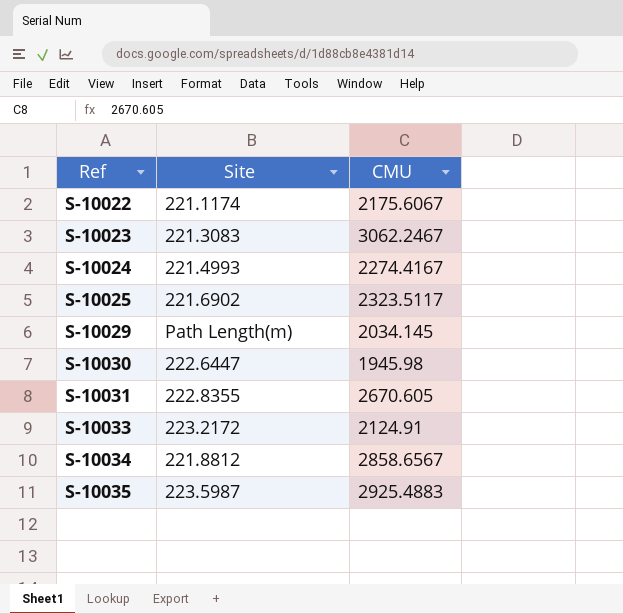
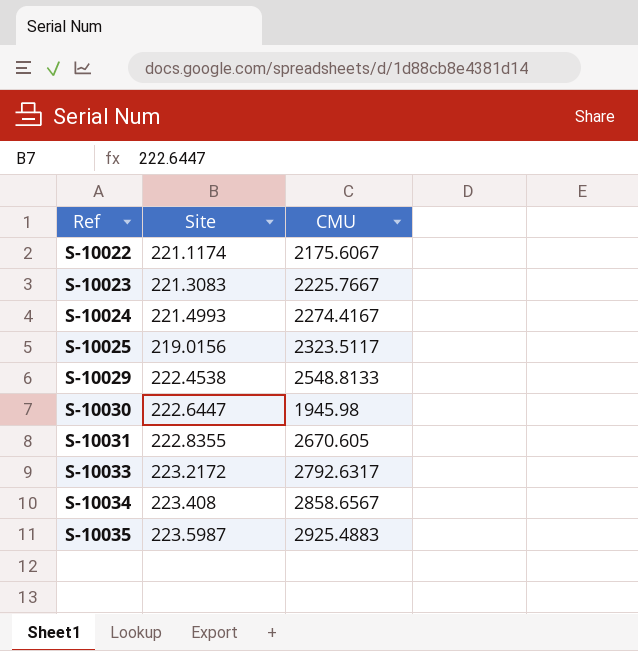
S-10023 | CMU: 3062.2467 -> 2225.7667
S-10025 | Site: 221.6902 -> 219.0156
S-10029 | Site: Path Length(m) -> 222.4538
S-10029 | CMU: 2034.145 -> 2548.8133
S-10033 | CMU: 2124.91 -> 2792.6317
S-10034 | Site: 221.8812 -> 223.408

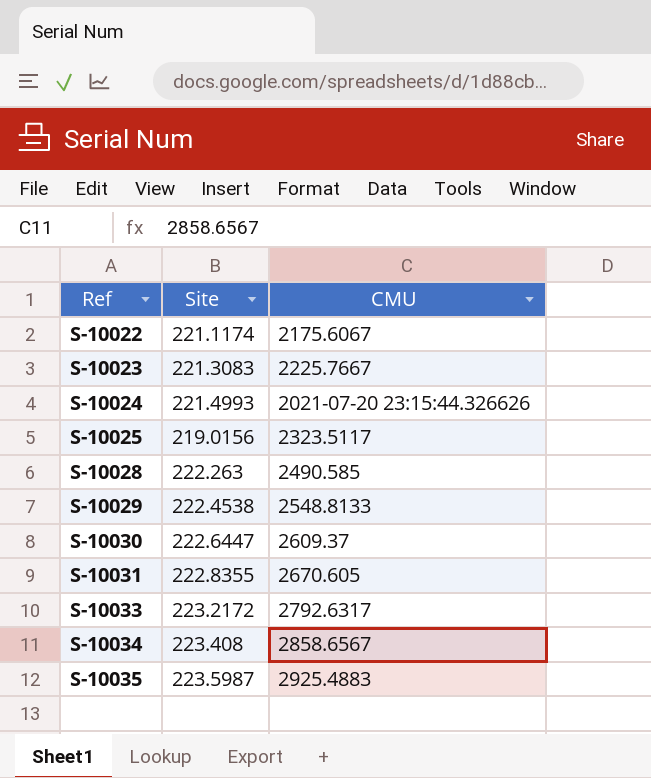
S-10024 | CMU: 2274.4167 -> 2021-07-20 23:15:44.326626
row S-10028: none -> 222.263 | 2490.585
S-10030 | CMU: 1945.98 -> 2609.37

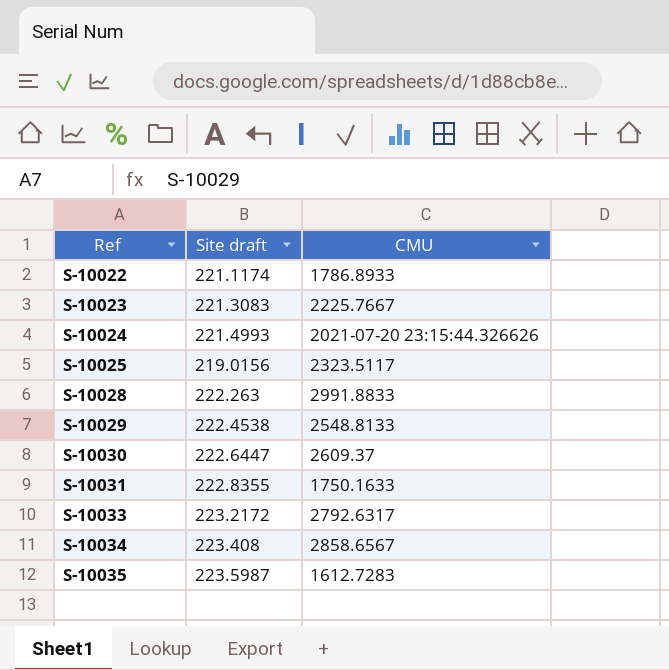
column name: Site -> Site draft
S-10022 | CMU: 2175.6067 -> 1786.8933
S-10028 | CMU: 2490.585 -> 2991.8833
S-10031 | CMU: 2670.605 -> 1750.1633
S-10035 | CMU: 2925.4883 -> 1612.7283

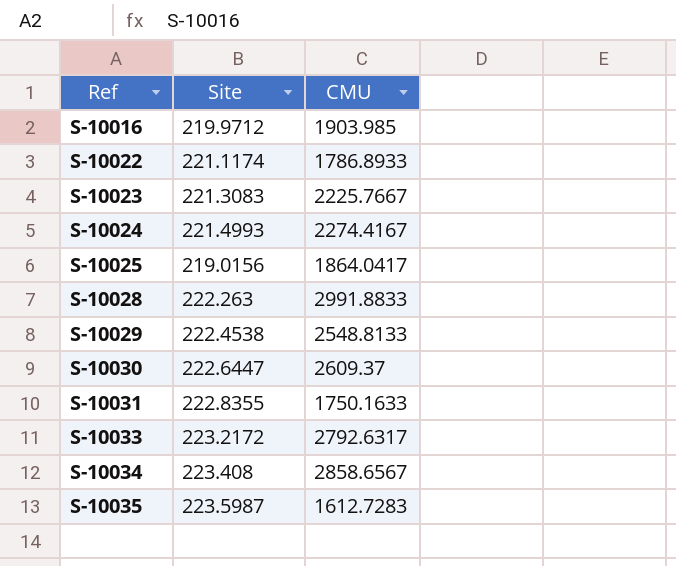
column name: Site draft -> Site
row S-10016: none -> 219.9712 | 1903.985
S-10024 | CMU: 2021-07-20 23:15:44.326626 -> 2274.4167
S-10025 | CMU: 2323.5117 -> 1864.0417

